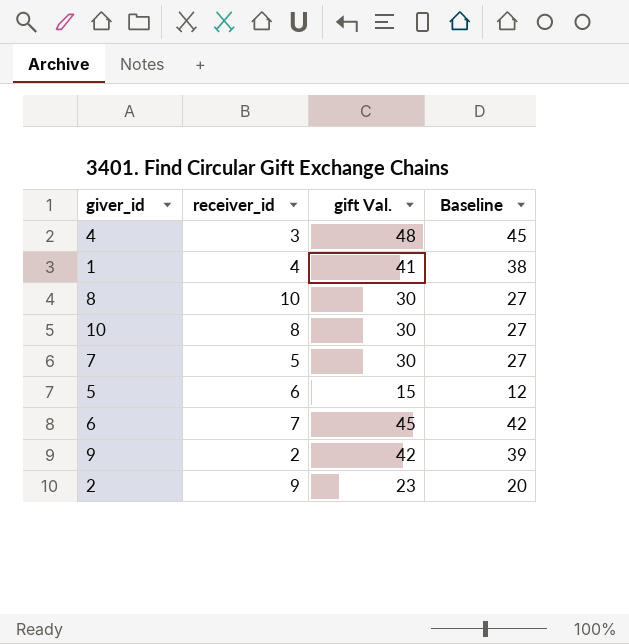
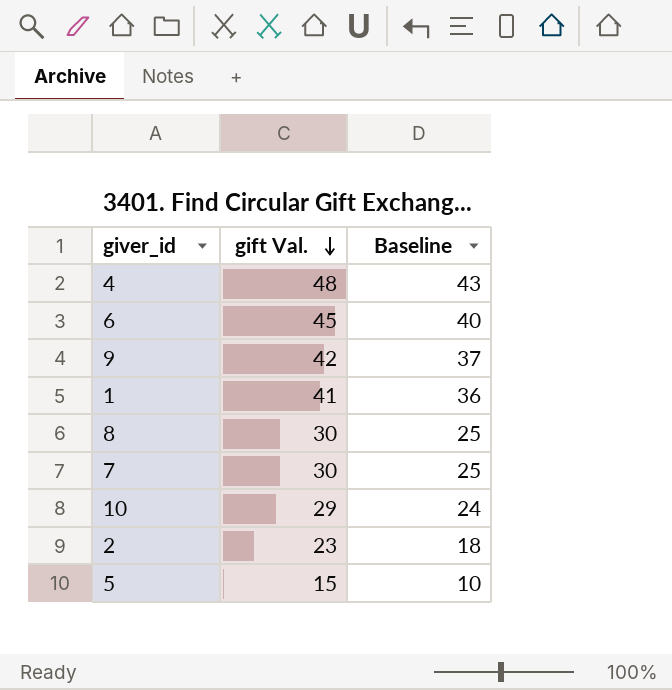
row order: none -> gift Val. descending
column receiver_id | position: 2 -> none
column Baseline | formula: [gift Val.] - 3 -> [gift Val.] - 5
10 | gift Val.: 30 -> 29

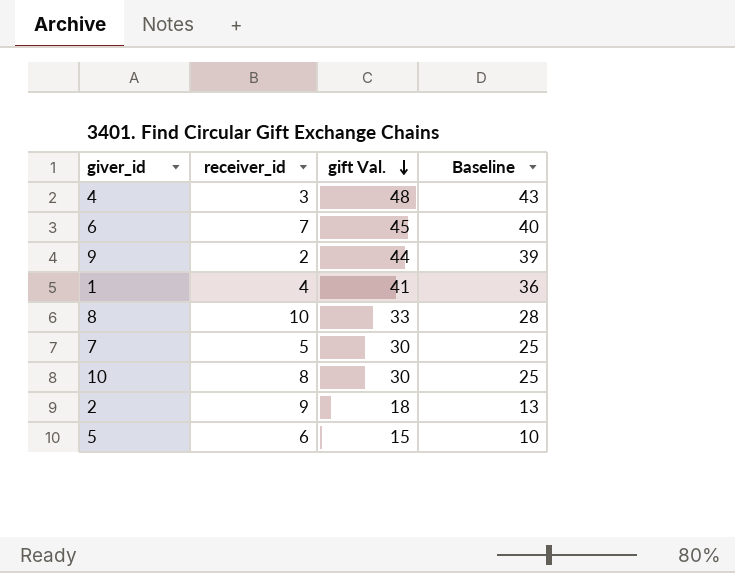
column receiver_id | position: none -> 2
9 | gift Val.: 42 -> 44
9 | Baseline: 37 -> 39
8 | gift Val.: 30 -> 33
8 | Baseline: 25 -> 28
10 | gift Val.: 29 -> 30
10 | Baseline: 24 -> 25
2 | gift Val.: 23 -> 18
2 | Baseline: 18 -> 13

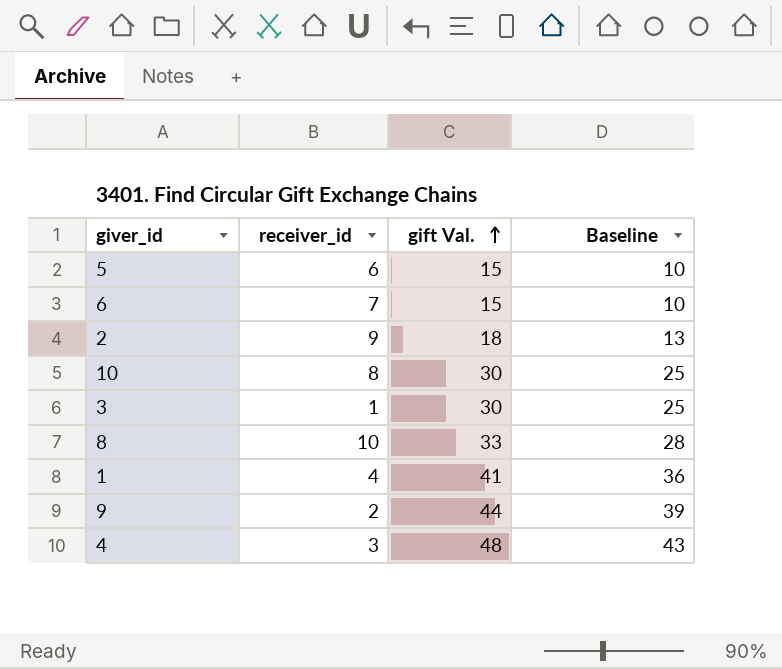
row order: gift Val. descending -> gift Val. ascending
row 7: 5 | 30 | 25 -> none
6 | gift Val.: 45 -> 15
6 | Baseline: 40 -> 10
row 3: none -> 1 | 30 | 25

